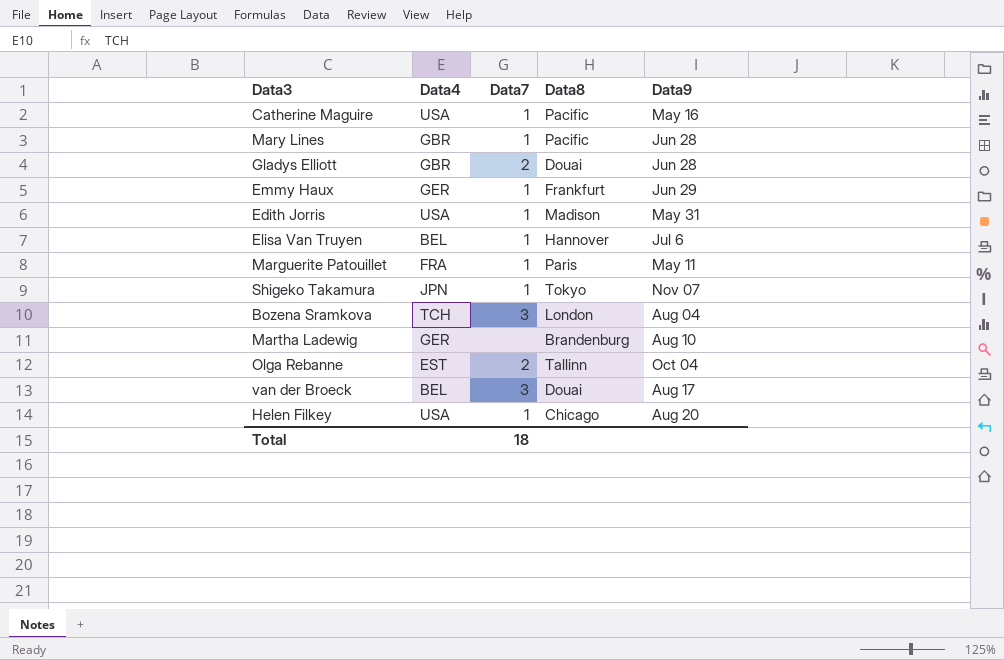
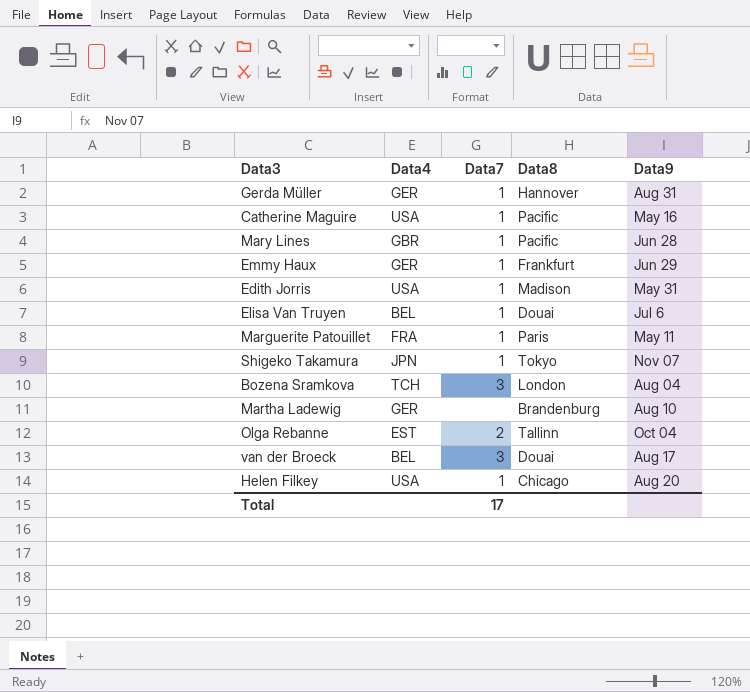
row Gladys Elliott: GBR | 2 | Douai | Jun 28 -> none
row Gerda Müller: none -> GER | 1 | Hannover | Aug 31
Elisa Van Truyen | Data8: Hannover -> Douai
Total | Data7: 18 -> 17

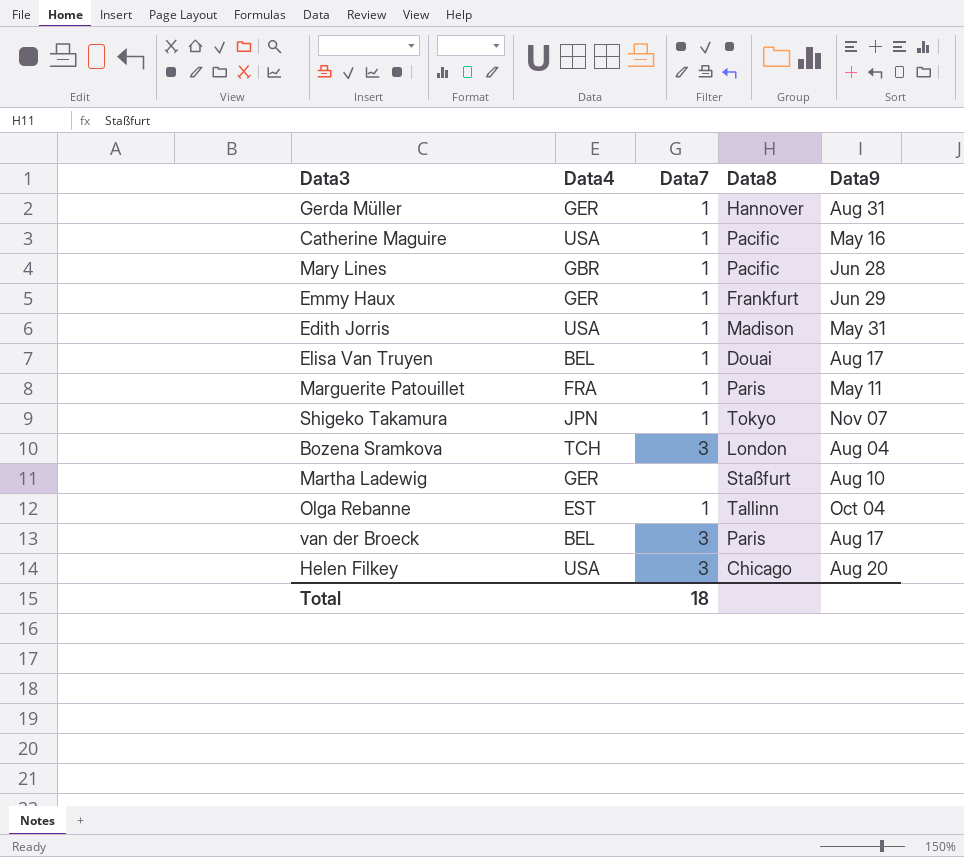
Elisa Van Truyen | Data9: Jul 6 -> Aug 17
Martha Ladewig | Data8: Brandenburg -> Staßfurt
Olga Rebanne | Data7: 2 -> 1
van der Broeck | Data8: Douai -> Paris
Helen Filkey | Data7: 1 -> 3
Total | Data7: 17 -> 18

